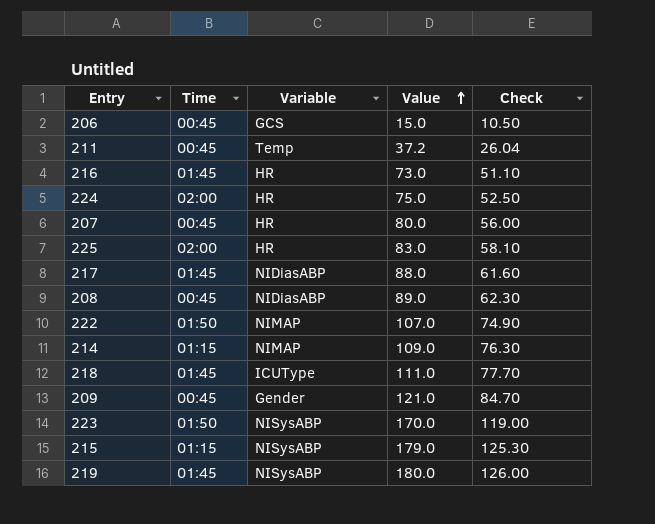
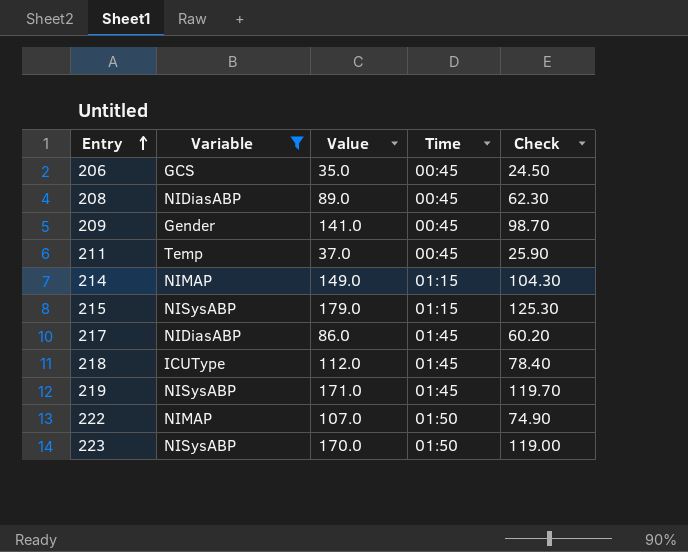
filter: none -> Variable != HR
row order: Value ascending -> Entry ascending
column Time | position: 2 -> 4
206 | Value: 15.0 -> 35.0
206 | Check: 10.50 -> 24.50
209 | Value: 121.0 -> 141.0
209 | Check: 84.70 -> 98.70
211 | Value: 37.2 -> 37.0
211 | Check: 26.04 -> 25.90
214 | Value: 109.0 -> 149.0
214 | Check: 76.30 -> 104.30
217 | Value: 88.0 -> 86.0
217 | Check: 61.60 -> 60.20
218 | Value: 111.0 -> 112.0
218 | Check: 77.70 -> 78.40
219 | Value: 180.0 -> 171.0
219 | Check: 126.00 -> 119.70

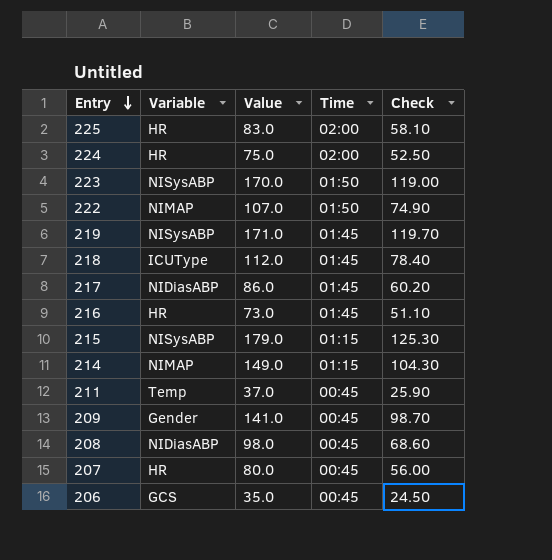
filter: Variable != HR -> none
row order: Entry ascending -> Entry descending
208 | Value: 89.0 -> 98.0
208 | Check: 62.30 -> 68.60

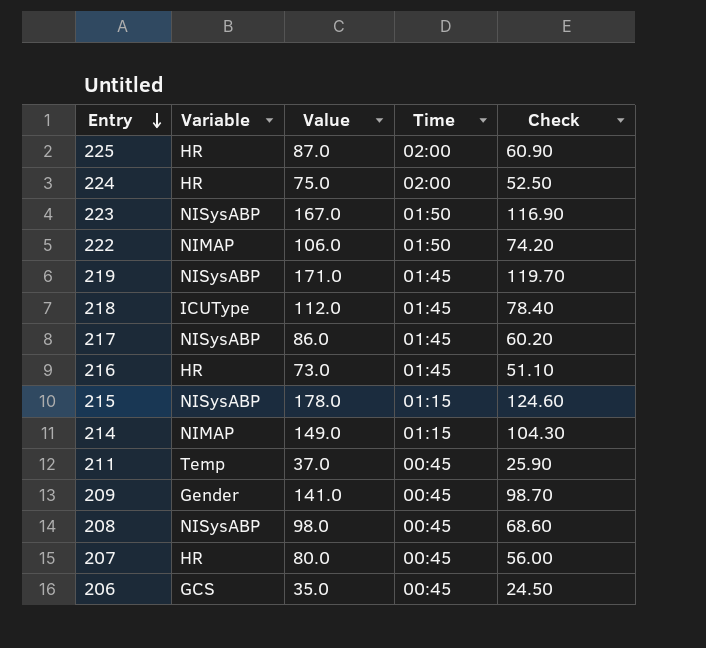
225 | Value: 83.0 -> 87.0
225 | Check: 58.10 -> 60.90
223 | Value: 170.0 -> 167.0
223 | Check: 119.00 -> 116.90
222 | Value: 107.0 -> 106.0
222 | Check: 74.90 -> 74.20
217 | Variable: NIDiasABP -> NISysABP
215 | Value: 179.0 -> 178.0
215 | Check: 125.30 -> 124.60
208 | Variable: NIDiasABP -> NISysABP

